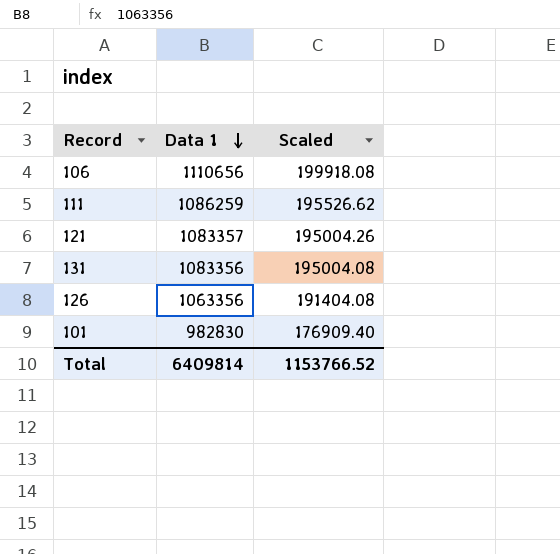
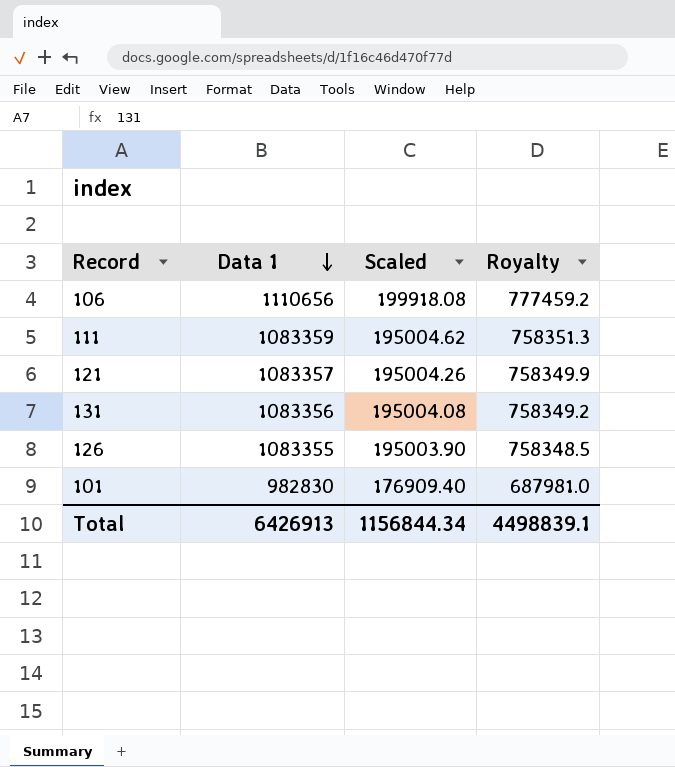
column Royalty | formula: none -> [Data 1] * 0.7
111 | Data 1: 1086259 -> 1083359
111 | Scaled: 195526.62 -> 195004.62
126 | Data 1: 1063356 -> 1083355
126 | Scaled: 191404.08 -> 195003.90
Total | Data 1: 6409814 -> 6426913
Total | Scaled: 1153766.52 -> 1156844.34

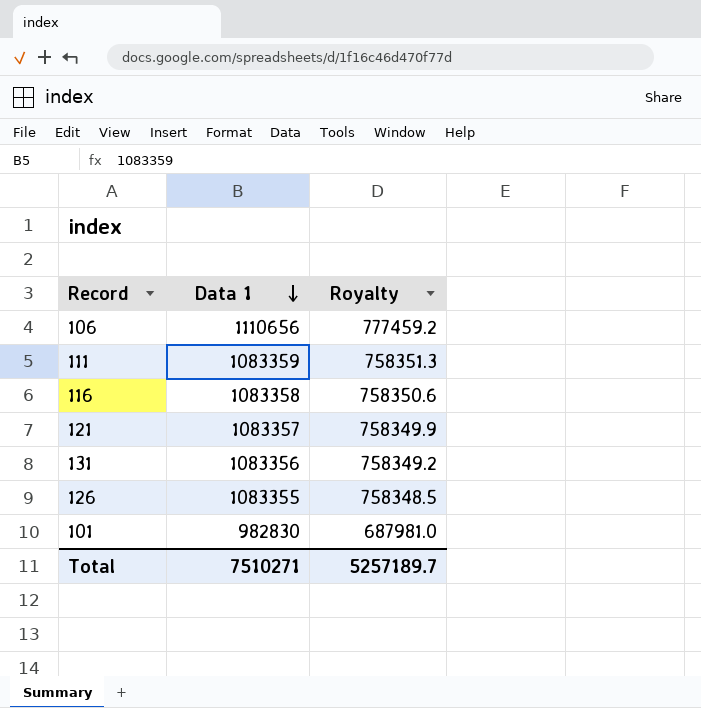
column Scaled | formula: [Data 1] * 0.18 -> none
row 116: none -> 1083358 | 758350.6
Total | Data 1: 6426913 -> 7510271
Total | Royalty: 4498839.1 -> 5257189.7

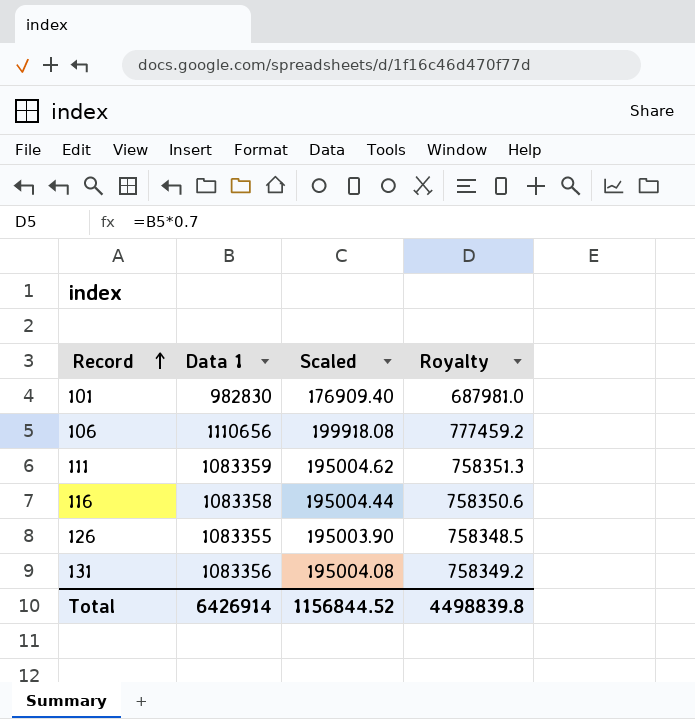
row order: Data 1 descending -> Record ascending
column Scaled | formula: none -> [Data 1] * 0.18
row 121: 1083357 | 758349.9 -> none
Total | Data 1: 7510271 -> 6426914
Total | Royalty: 5257189.7 -> 4498839.8

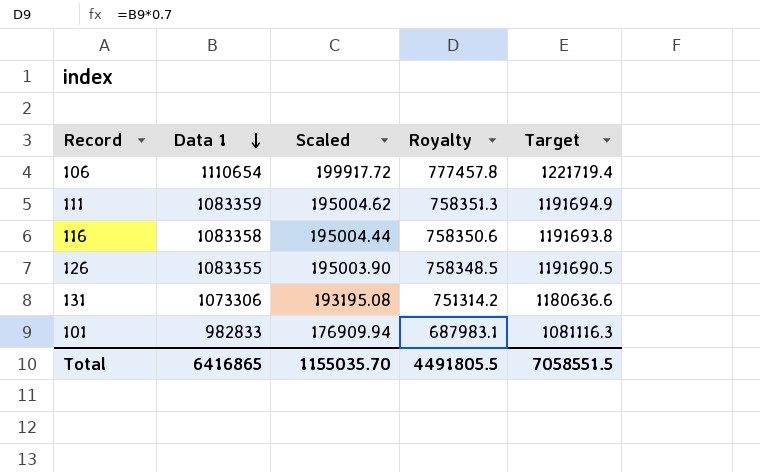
row order: Record ascending -> Data 1 descending
column Target | formula: none -> [Data 1] * 1.1
106 | Data 1: 1110656 -> 1110654
106 | Scaled: 199918.08 -> 199917.72
106 | Royalty: 777459.2 -> 777457.8
131 | Data 1: 1083356 -> 1073306
131 | Scaled: 195004.08 -> 193195.08
131 | Royalty: 758349.2 -> 751314.2
101 | Data 1: 982830 -> 982833
101 | Scaled: 176909.40 -> 176909.94
101 | Royalty: 687981.0 -> 687983.1
Total | Data 1: 6426914 -> 6416865
Total | Scaled: 1156844.52 -> 1155035.70
Total | Royalty: 4498839.8 -> 4491805.5

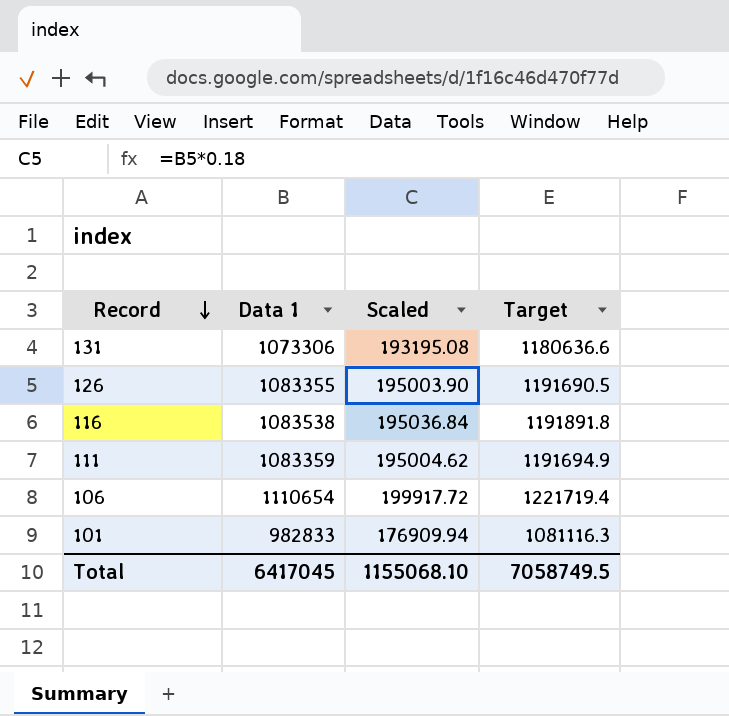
row order: Data 1 descending -> Record descending
column Royalty | formula: [Data 1] * 0.7 -> none
116 | Data 1: 1083358 -> 1083538
116 | Scaled: 195004.44 -> 195036.84
116 | Target: 1191693.8 -> 1191891.8
Total | Data 1: 6416865 -> 6417045
Total | Scaled: 1155035.70 -> 1155068.10
Total | Target: 7058551.5 -> 7058749.5

